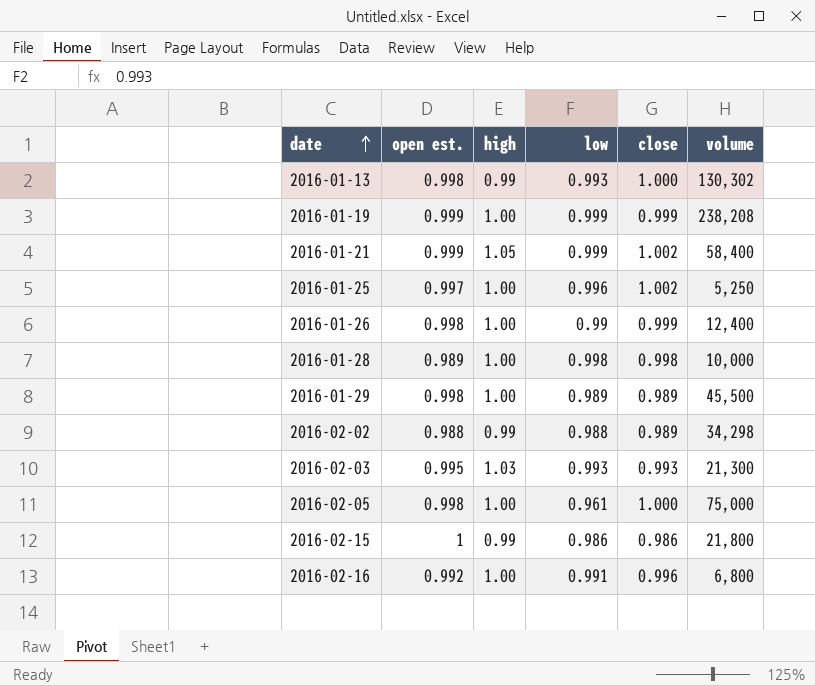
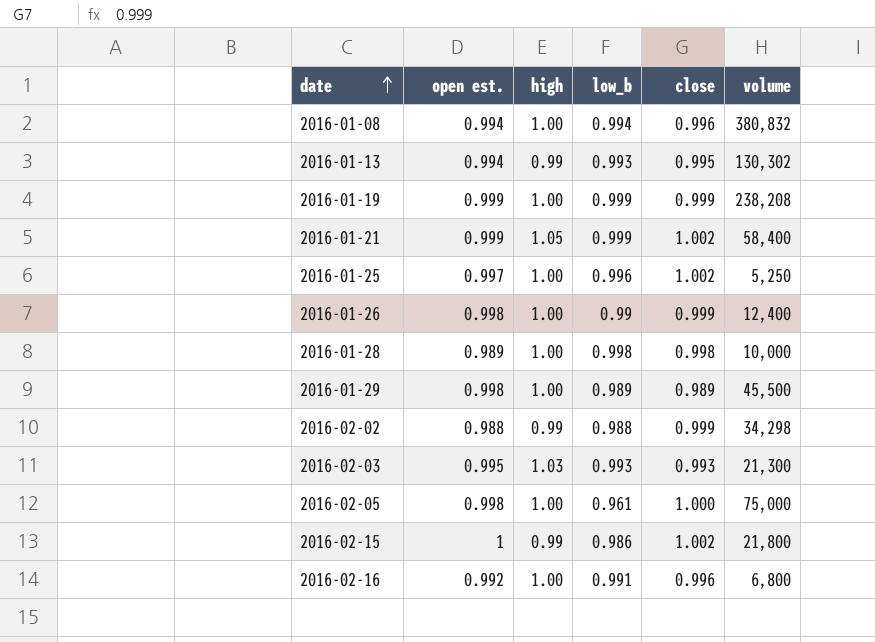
column name: low -> low_b
row 2016-01-08: none -> 0.994 | 1.00 | 0.994 | 0.996 | 380,832
2016-01-13 | open est.: 0.998 -> 0.994
2016-01-13 | close: 1.000 -> 0.995
2016-02-02 | close: 0.989 -> 0.999
2016-02-15 | close: 0.986 -> 1.002

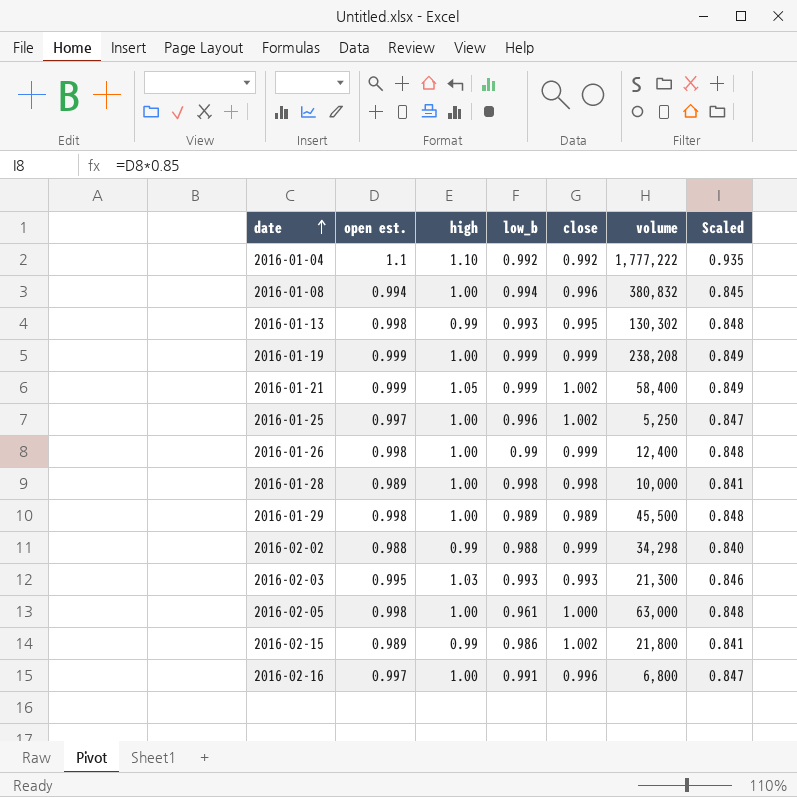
column Scaled | formula: none -> [open est.] * 0.85
row 2016-01-04: none -> 1.1 | 1.10 | 0.992 | 0.992 | 1,777,222 | 0.935
2016-01-13 | open est.: 0.994 -> 0.998
2016-02-05 | volume: 75,000 -> 63,000
2016-02-15 | open est.: 1 -> 0.989
2016-02-16 | open est.: 0.992 -> 0.997

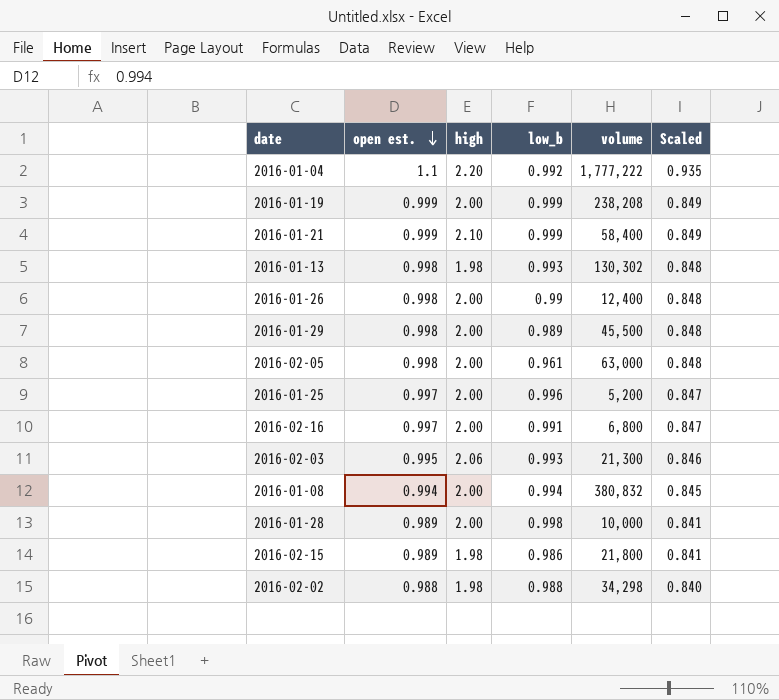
row order: date ascending -> open est. descending
column close | position: 5 -> none
2016-01-04 | high: 1.10 -> 2.20
2016-01-19 | high: 1.00 -> 2.00
2016-01-21 | high: 1.05 -> 2.10
2016-01-13 | high: 0.99 -> 1.98
2016-01-26 | high: 1.00 -> 2.00
2016-01-29 | high: 1.00 -> 2.00
2016-02-05 | high: 1.00 -> 2.00
2016-01-25 | high: 1.00 -> 2.00
2016-01-25 | volume: 5,250 -> 5,200
2016-02-16 | high: 1.00 -> 2.00
2016-02-03 | high: 1.03 -> 2.06
2016-01-08 | high: 1.00 -> 2.00
2016-01-28 | high: 1.00 -> 2.00
2016-02-15 | high: 0.99 -> 1.98
2016-02-02 | high: 0.99 -> 1.98

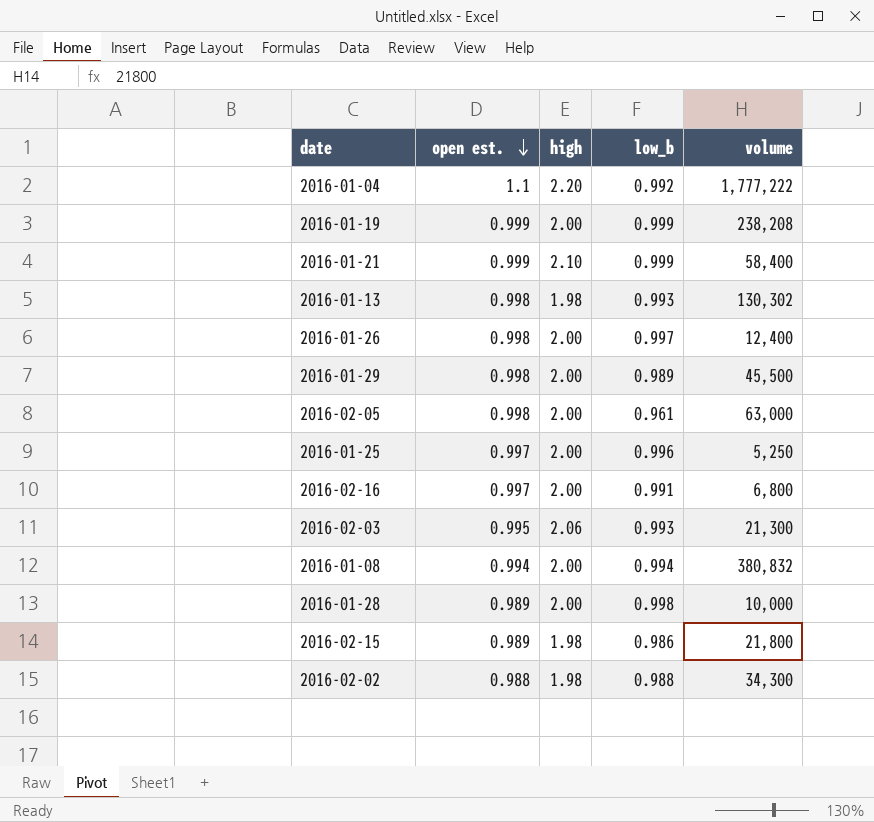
column Scaled | formula: [open est.] * 0.85 -> none
2016-01-26 | low_b: 0.99 -> 0.997
2016-01-25 | volume: 5,200 -> 5,250
2016-02-02 | volume: 34,298 -> 34,300

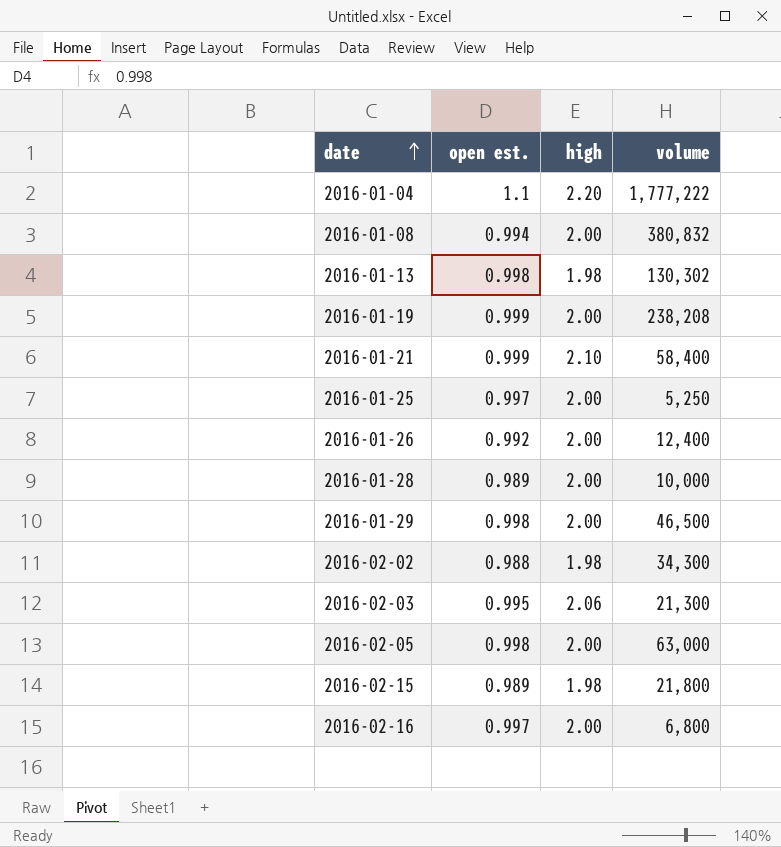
row order: open est. descending -> date ascending
column low_b | position: 4 -> none
2016-01-26 | open est.: 0.998 -> 0.992
2016-01-29 | volume: 45,500 -> 46,500

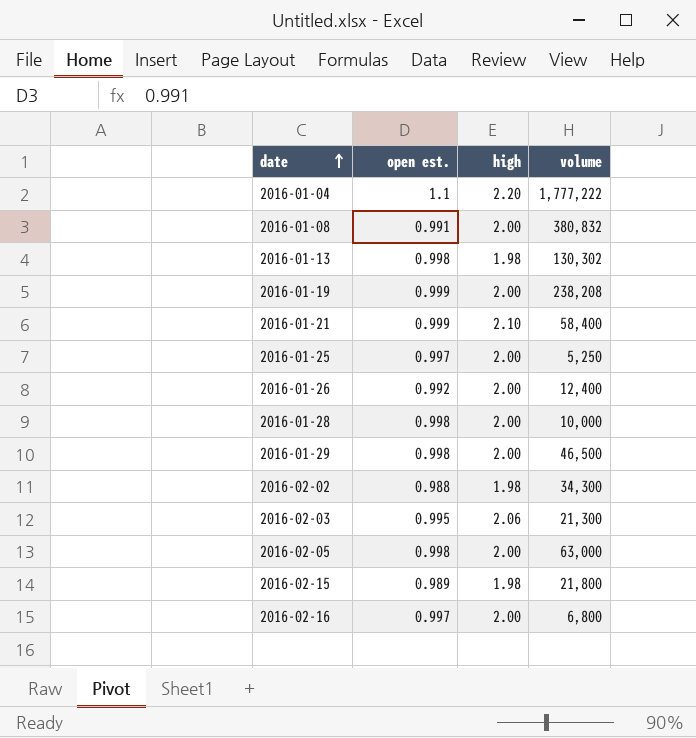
2016-01-08 | open est.: 0.994 -> 0.991
2016-01-28 | open est.: 0.989 -> 0.998

